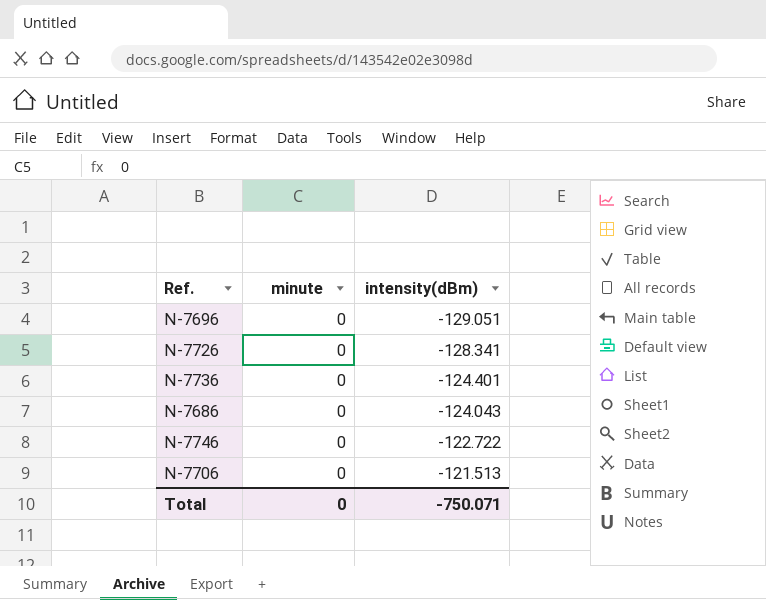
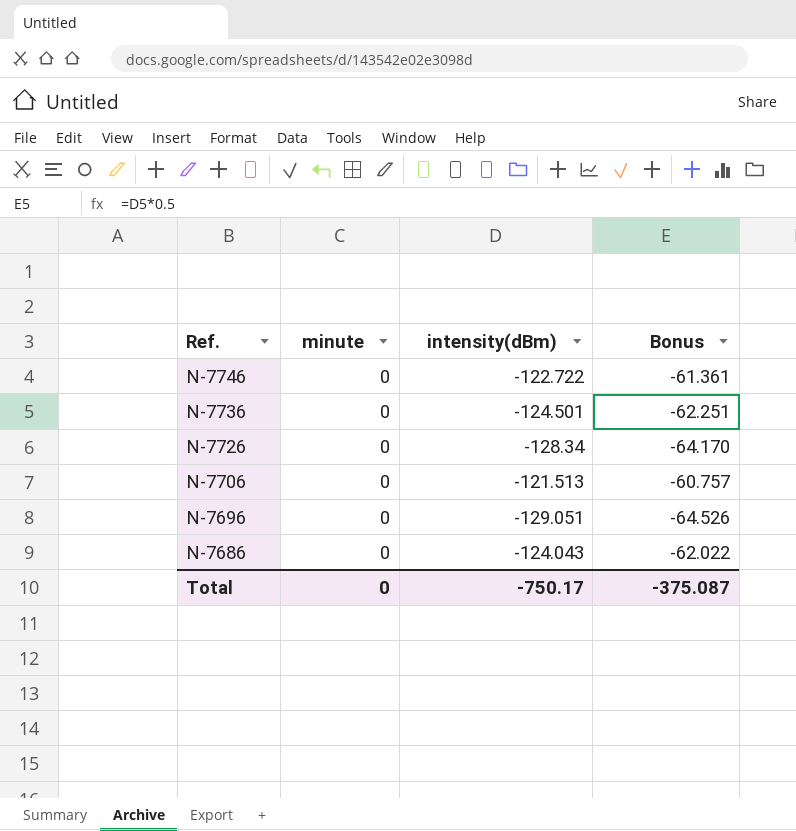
row order: intensity(dBm) ascending -> Ref. descending
column Bonus | formula: none -> [intensity(dBm)] * 0.5
N-7736 | intensity(dBm): -124.401 -> -124.501
N-7726 | intensity(dBm): -128.341 -> -128.34
Total | intensity(dBm): -750.071 -> -750.17

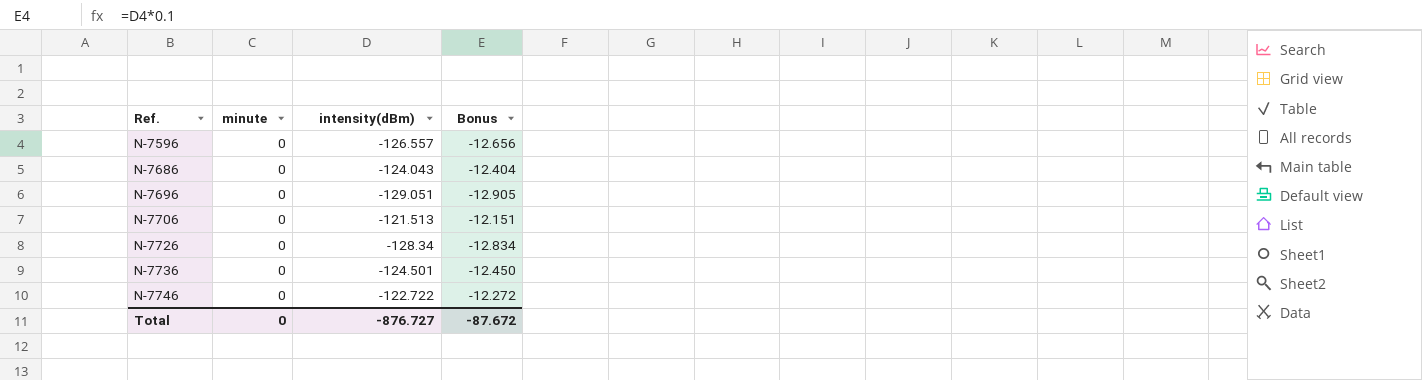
row order: Ref. descending -> Ref. ascending
column Bonus | formula: [intensity(dBm)] * 0.5 -> [intensity(dBm)] * 0.1
row N-7596: none -> 0 | -126.557 | -12.656
Total | intensity(dBm): -750.17 -> -876.727
Total | Bonus: -375.087 -> -87.672

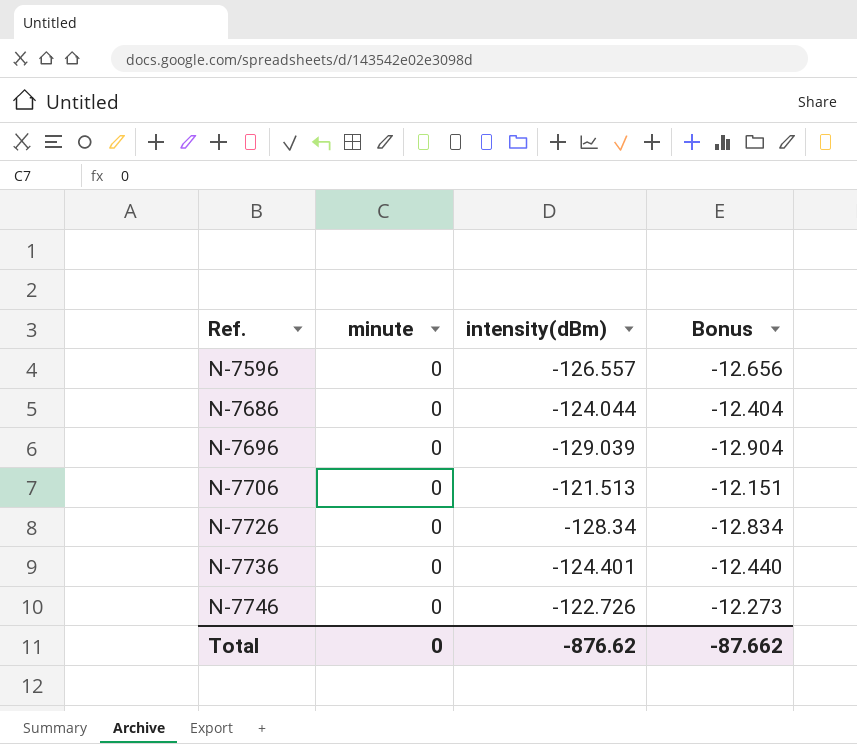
N-7686 | intensity(dBm): -124.043 -> -124.044
N-7696 | intensity(dBm): -129.051 -> -129.039
N-7696 | Bonus: -12.905 -> -12.904
N-7736 | intensity(dBm): -124.501 -> -124.401
N-7736 | Bonus: -12.450 -> -12.440
N-7746 | intensity(dBm): -122.722 -> -122.726
N-7746 | Bonus: -12.272 -> -12.273
Total | intensity(dBm): -876.727 -> -876.62
Total | Bonus: -87.672 -> -87.662

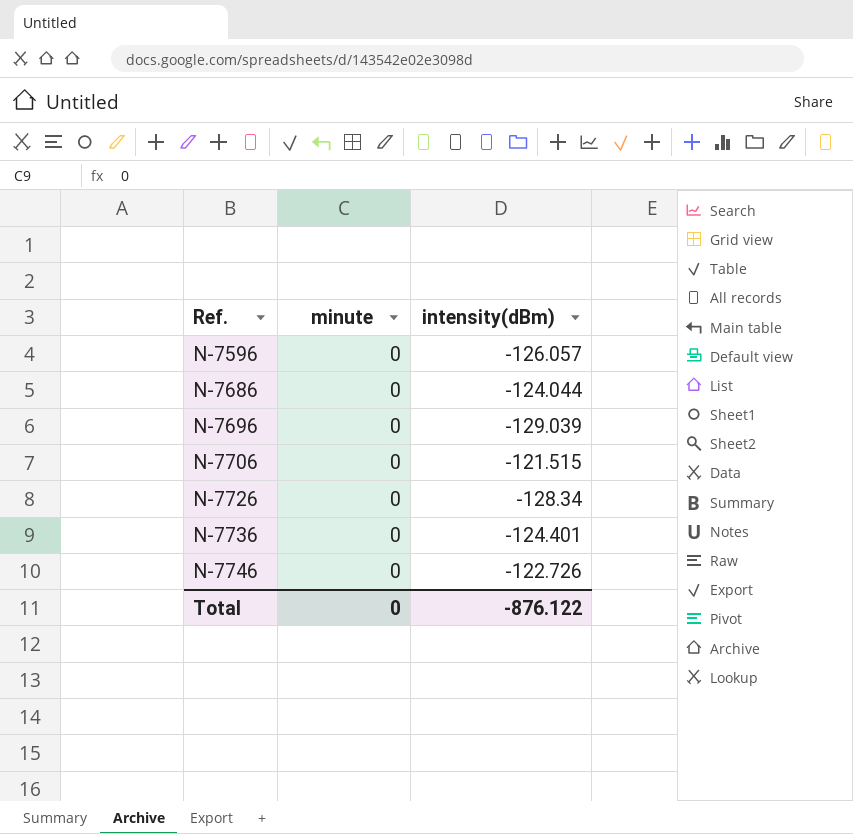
column Bonus | formula: [intensity(dBm)] * 0.1 -> none
N-7596 | intensity(dBm): -126.557 -> -126.057
N-7706 | intensity(dBm): -121.513 -> -121.515
Total | intensity(dBm): -876.62 -> -876.122

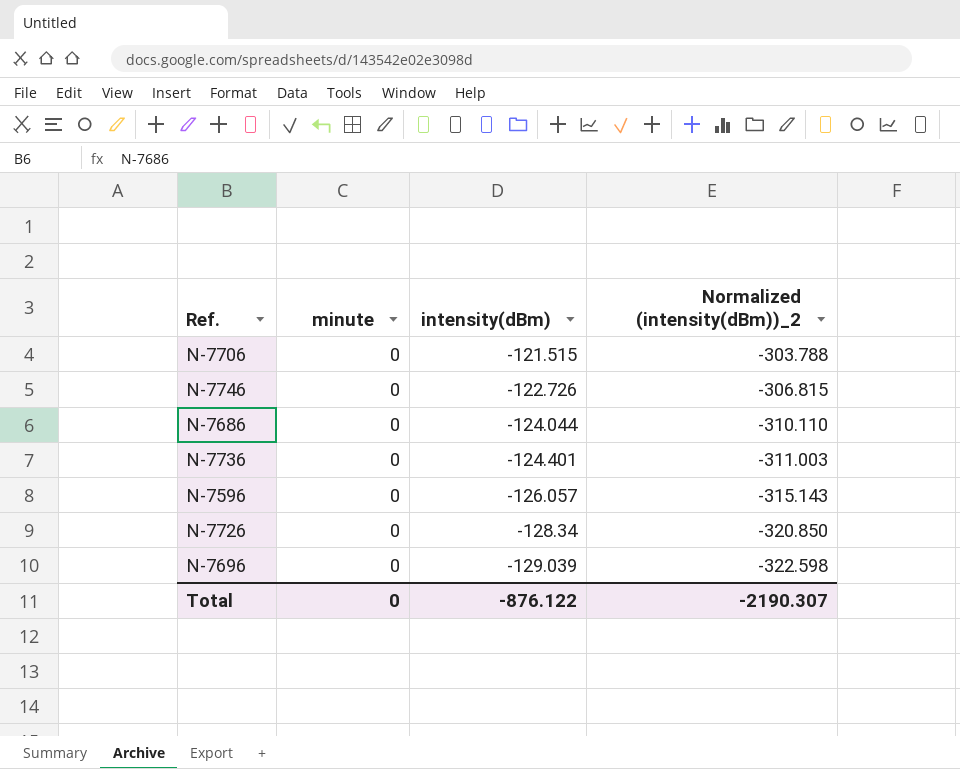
row order: Ref. ascending -> intensity(dBm) descending
column Normalized (intensity(dBm))_2 | formula: none -> [intensity(dBm)] * 2.5

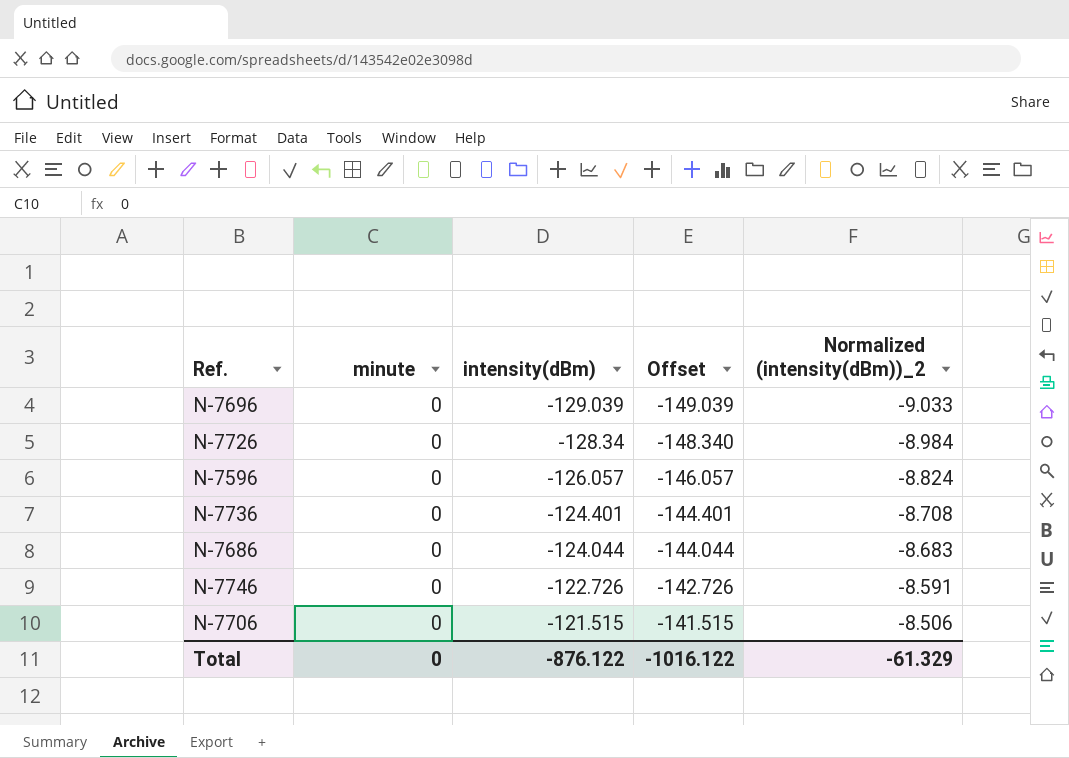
row order: intensity(dBm) descending -> intensity(dBm) ascending
column Offset | formula: none -> [intensity(dBm)] - 20
column Normalized (intensity(dBm))_2 | formula: [intensity(dBm)] * 2.5 -> [intensity(dBm)] * 0.07
Total | Normalized (intensity(dBm))_2: -2190.307 -> -61.329

